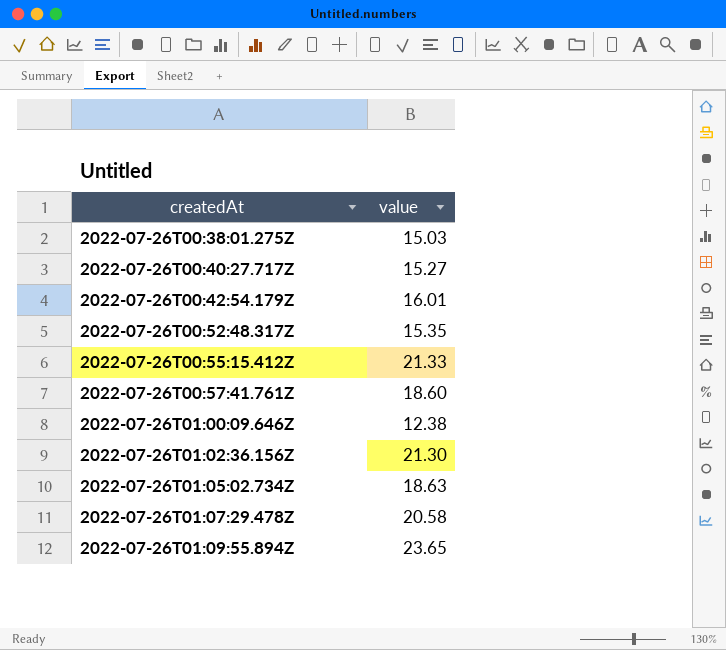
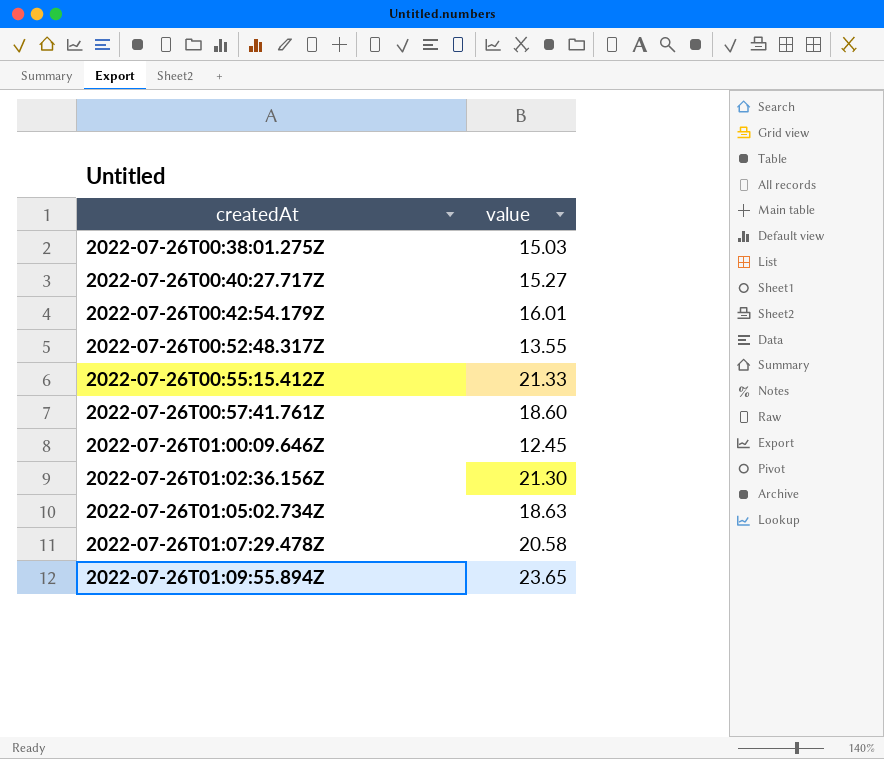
2022-07-26T00:52:48.317Z | value: 15.35 -> 13.55
2022-07-26T01:00:09.646Z | value: 12.38 -> 12.45

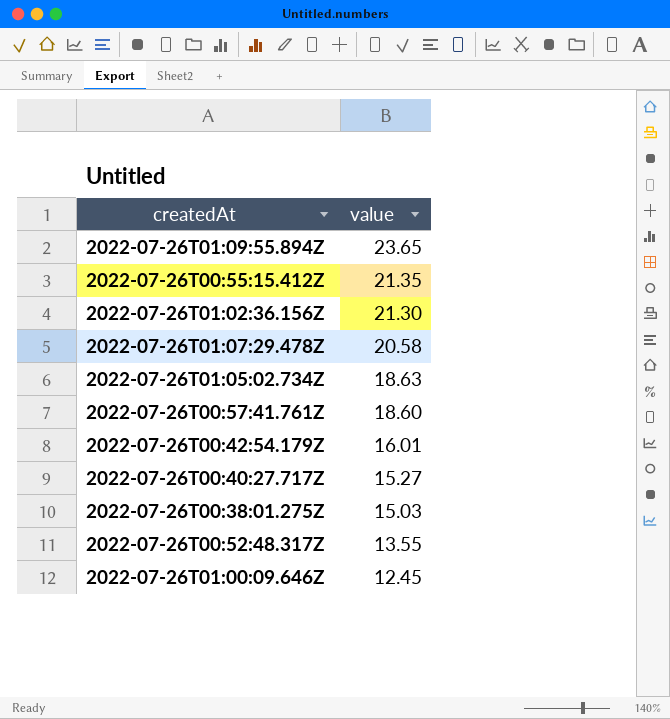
row order: createdAt ascending -> value descending
2022-07-26T00:55:15.412Z | value: 21.33 -> 21.35

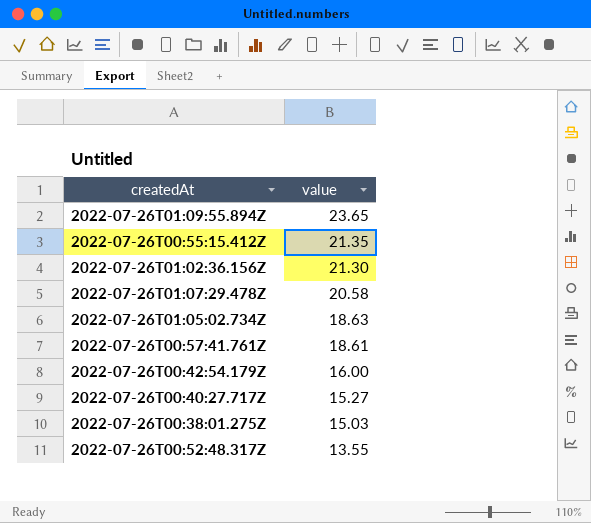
row 2022-07-26T01:00:09.646Z: 12.45 -> none
2022-07-26T00:57:41.761Z | value: 18.60 -> 18.61
2022-07-26T00:42:54.179Z | value: 16.01 -> 16.00

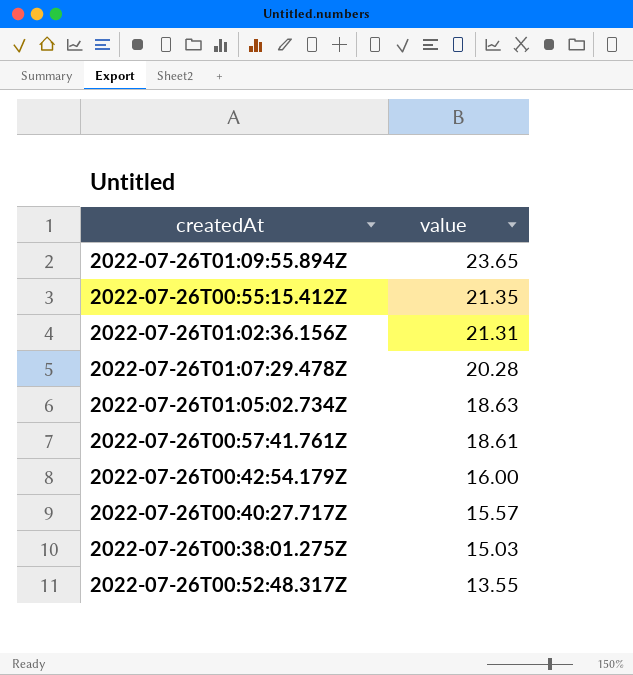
2022-07-26T01:02:36.156Z | value: 21.30 -> 21.31
2022-07-26T01:07:29.478Z | value: 20.58 -> 20.28
2022-07-26T00:40:27.717Z | value: 15.27 -> 15.57

